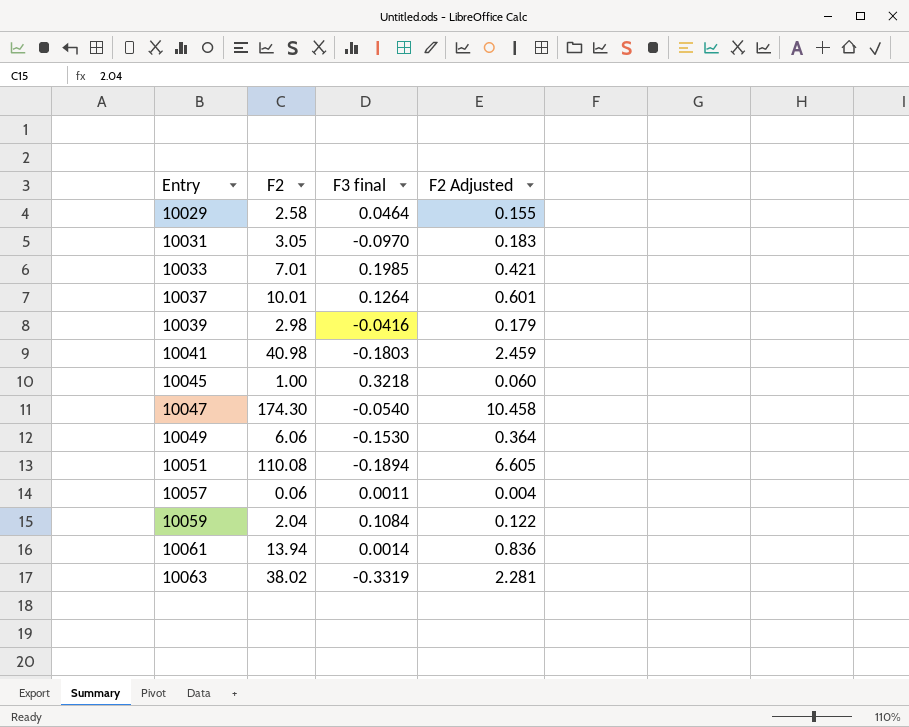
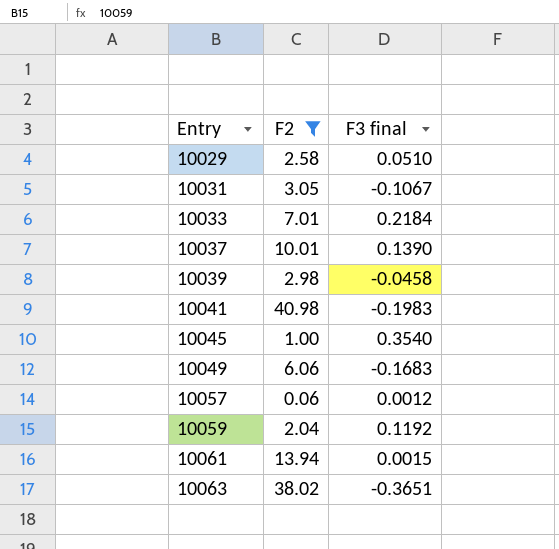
filter: none -> F2 <= 40.98
column F2 Adjusted | formula: [F2] * 0.06 -> none
10029 | F3 final: 0.0464 -> 0.0510
10031 | F3 final: -0.0970 -> -0.1067
10033 | F3 final: 0.1985 -> 0.2184
10037 | F3 final: 0.1264 -> 0.1390
10039 | F3 final: -0.0416 -> -0.0458
10041 | F3 final: -0.1803 -> -0.1983
10045 | F3 final: 0.3218 -> 0.3540
10049 | F3 final: -0.1530 -> -0.1683
10057 | F3 final: 0.0011 -> 0.0012
10059 | F3 final: 0.1084 -> 0.1192
10061 | F3 final: 0.0014 -> 0.0015
10063 | F3 final: -0.3319 -> -0.3651

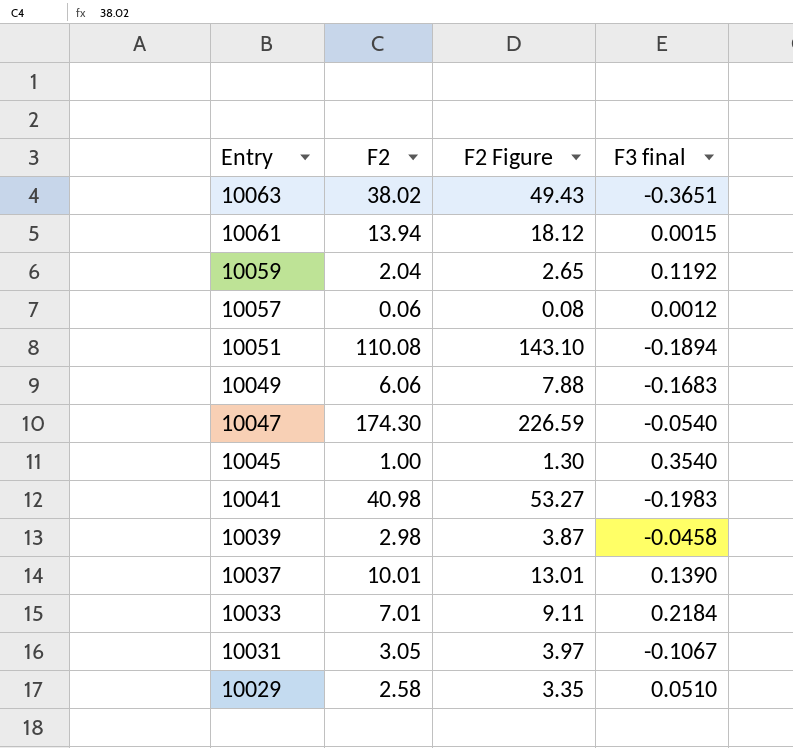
filter: F2 <= 40.98 -> none
row order: Entry ascending -> Entry descending
column F2 Figure | formula: none -> [F2] * 1.3

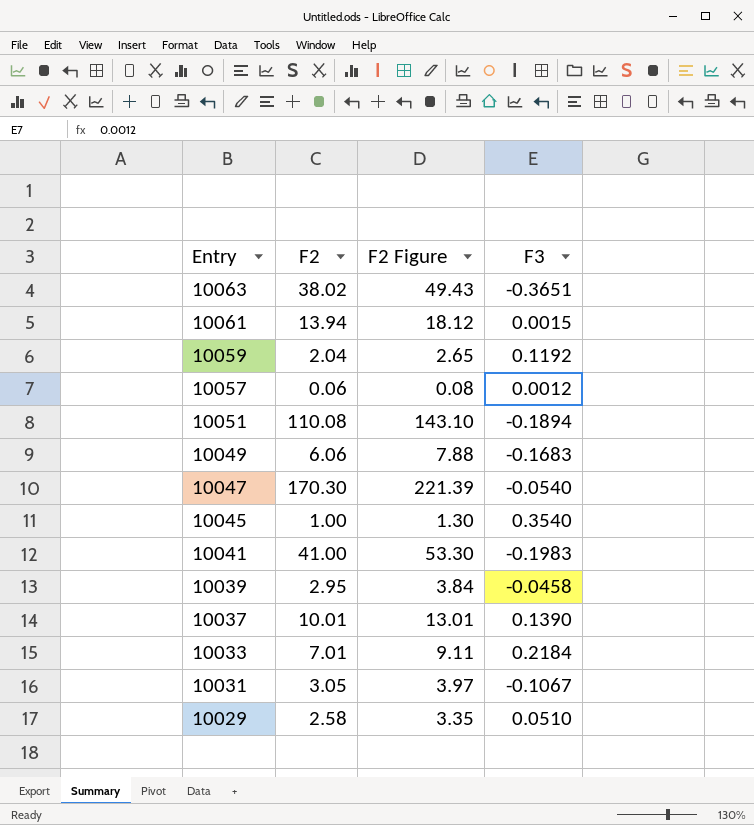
column name: F3 final -> F3
10047 | F2: 174.30 -> 170.30
10047 | F2 Figure: 226.59 -> 221.39
10041 | F2: 40.98 -> 41.00
10041 | F2 Figure: 53.27 -> 53.30
10039 | F2: 2.98 -> 2.95
10039 | F2 Figure: 3.87 -> 3.84

